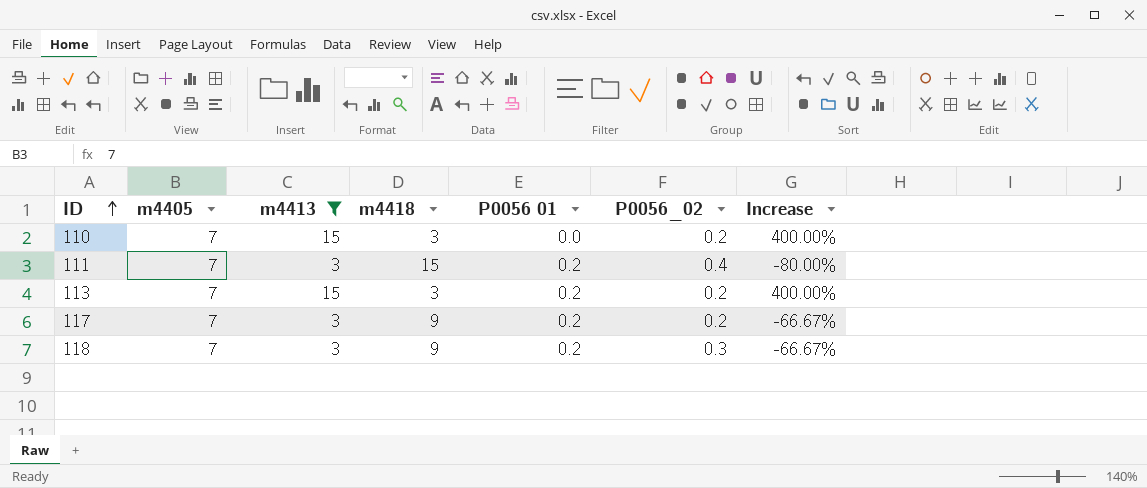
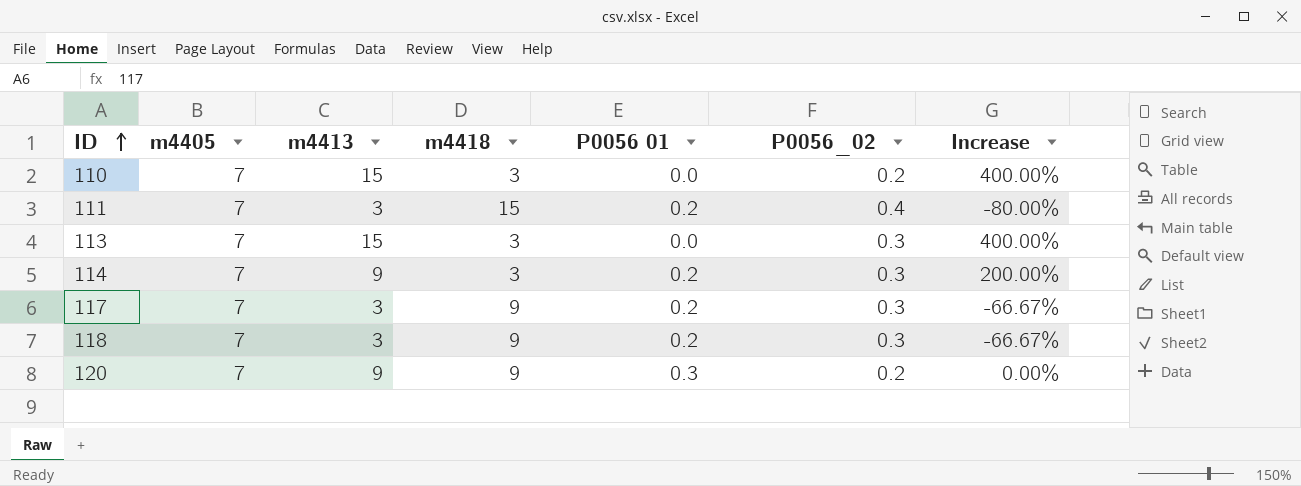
filter: m4413 != 9 -> none
113 | P0056 01: 0.2 -> 0.0
113 | P0056_02: 0.2 -> 0.3
117 | P0056_02: 0.2 -> 0.3

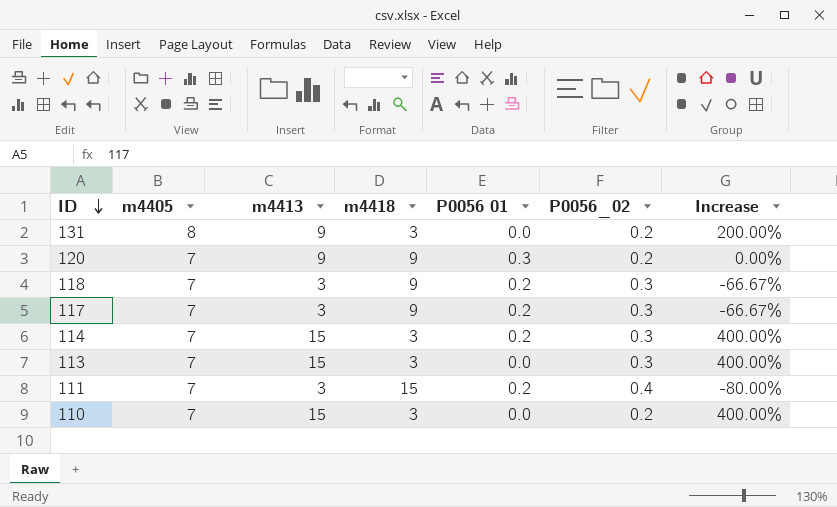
row order: ID ascending -> ID descending
row 131: none -> 8 | 9 | 3 | 0.0 | 0.2 | 200.00%
114 | m4413: 9 -> 15
114 | Increase: 200.00% -> 400.00%

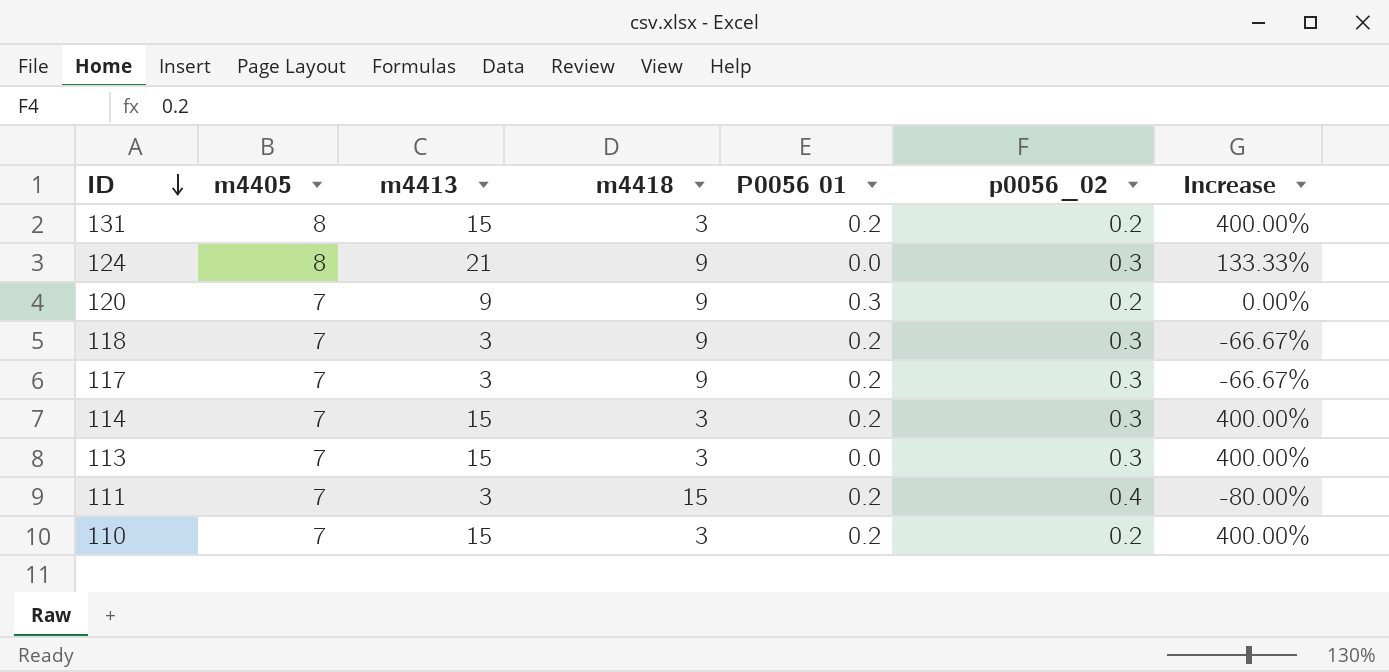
column name: P0056_02 -> p0056_02
131 | m4413: 9 -> 15
131 | P0056 01: 0.0 -> 0.2
131 | Increase: 200.00% -> 400.00%
row 124: none -> 8 | 21 | 9 | 0.0 | 0.3 | 133.33%
110 | P0056 01: 0.0 -> 0.2

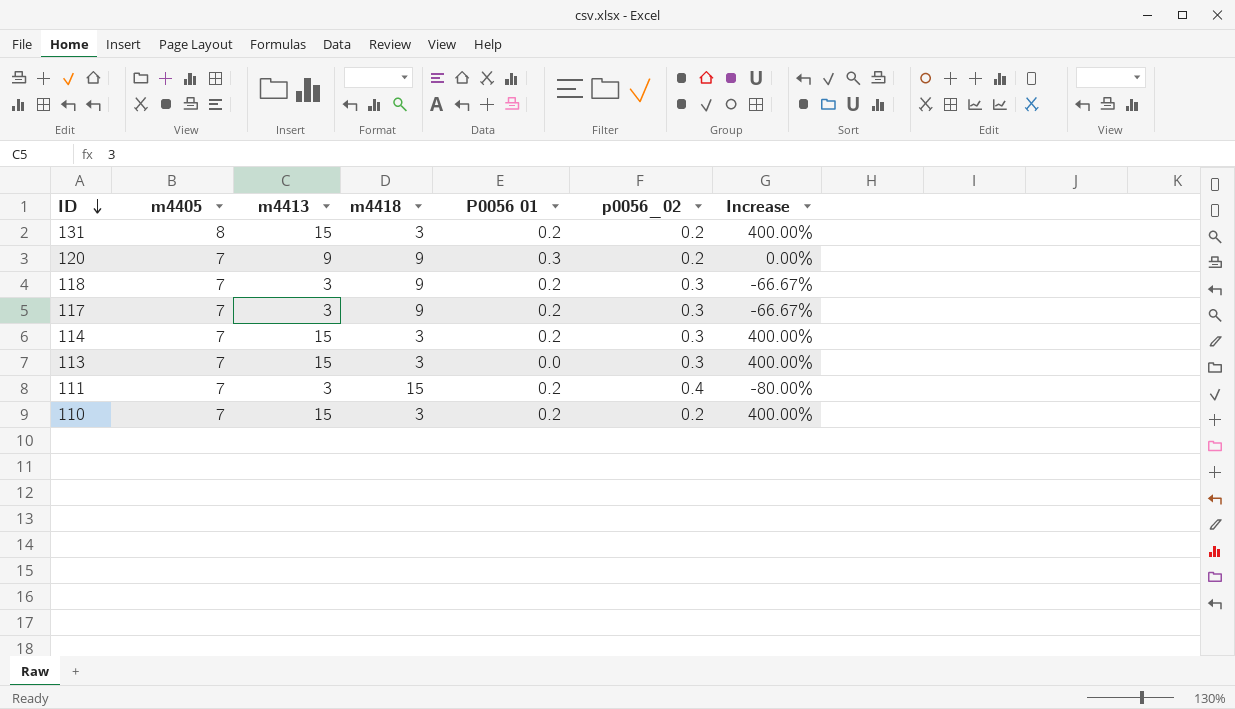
row 124: 8 | 21 | 9 | 0.0 | 0.3 | 133.33% -> none

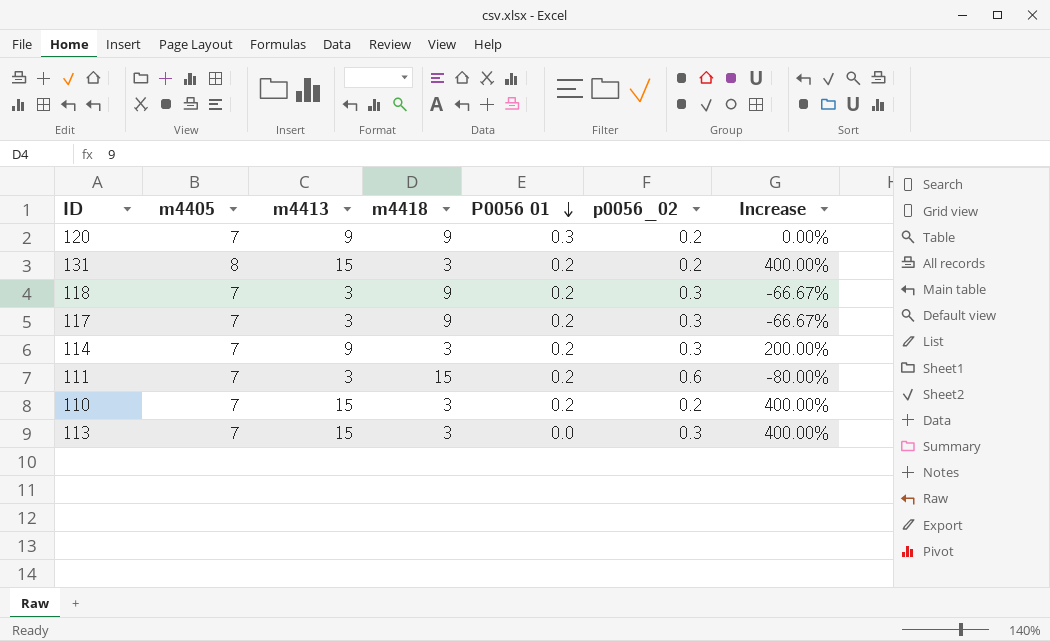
row order: ID descending -> P0056 01 descending
114 | m4413: 15 -> 9
114 | Increase: 400.00% -> 200.00%
111 | p0056_02: 0.4 -> 0.6

